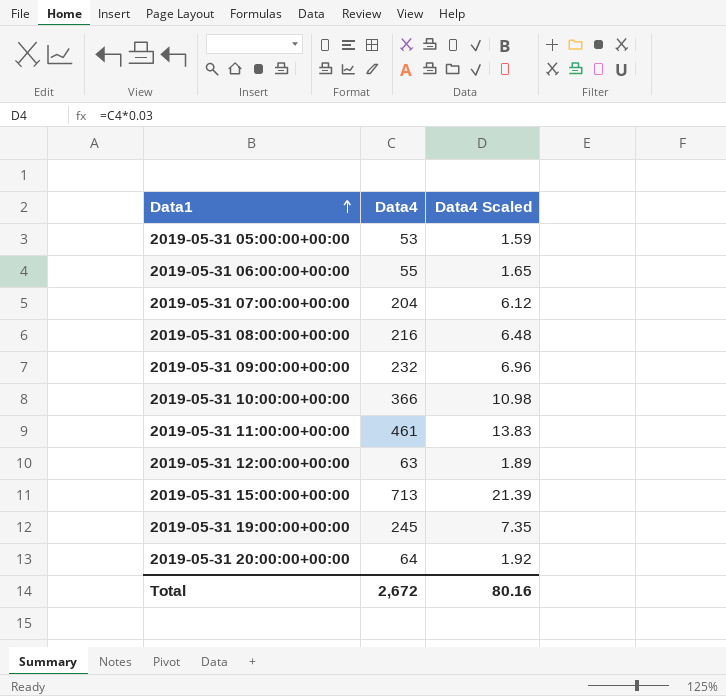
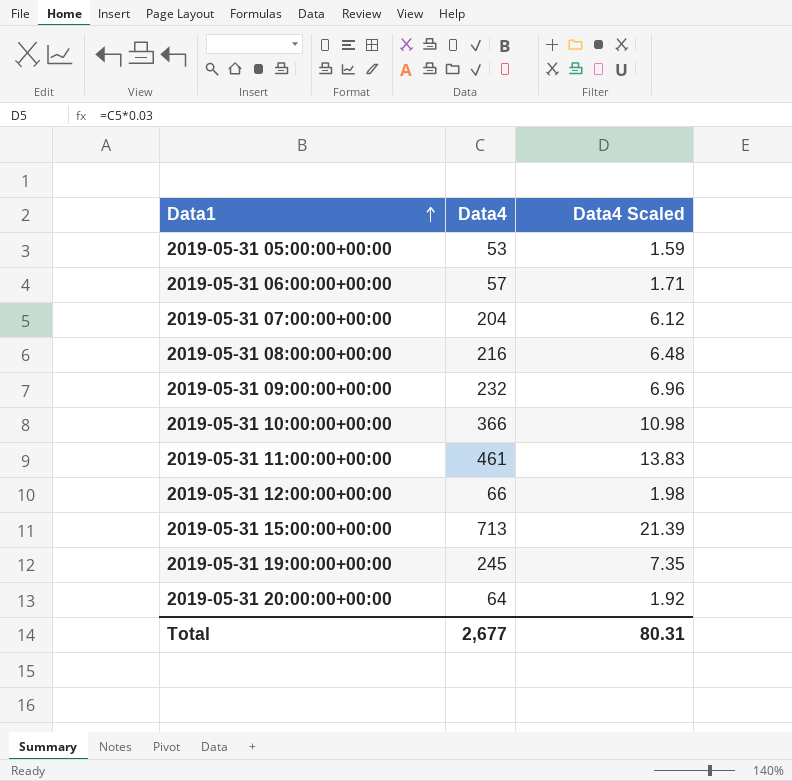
2019-05-31 06:00:00+00:00 | Data4: 55 -> 57
2019-05-31 06:00:00+00:00 | Data4 Scaled: 1.65 -> 1.71
2019-05-31 12:00:00+00:00 | Data4: 63 -> 66
2019-05-31 12:00:00+00:00 | Data4 Scaled: 1.89 -> 1.98
Total | Data4: 2,672 -> 2,677
Total | Data4 Scaled: 80.16 -> 80.31

